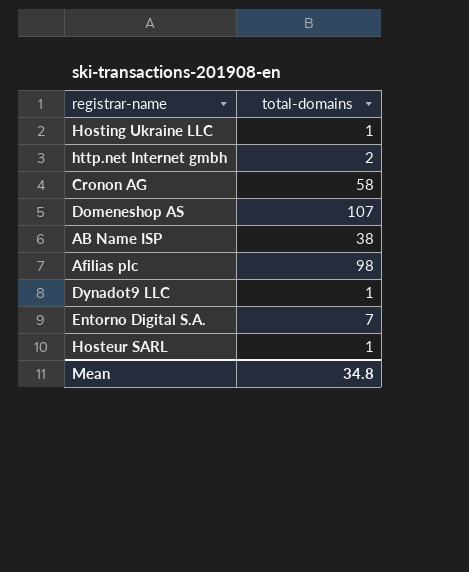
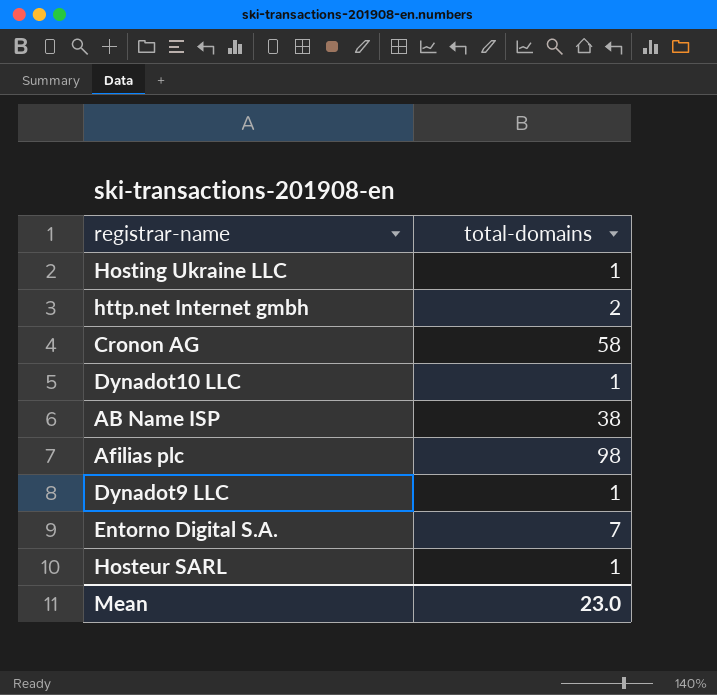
row Domeneshop AS: 107 -> none
row Dynadot10 LLC: none -> 1
Mean | total-domains: 34.8 -> 23.0

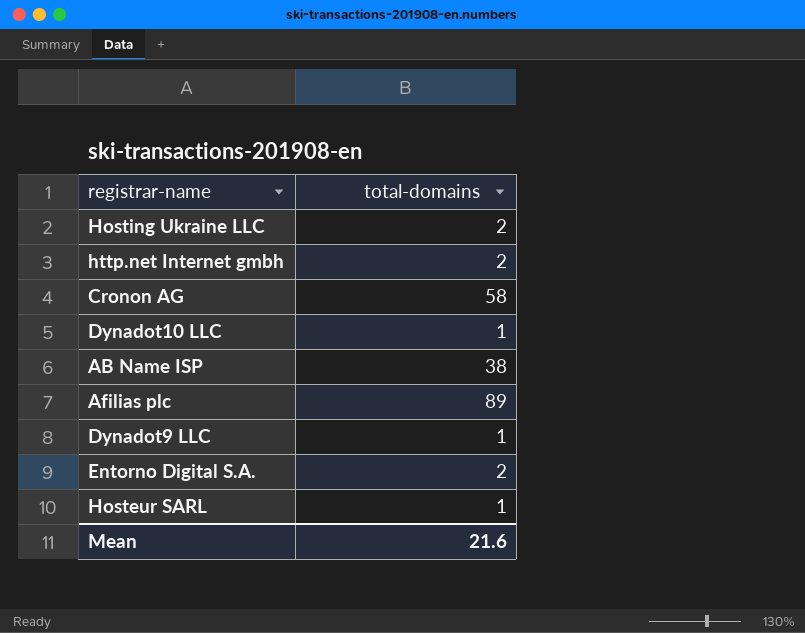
Hosting Ukraine LLC | total-domains: 1 -> 2
Afilias plc | total-domains: 98 -> 89
Entorno Digital S.A. | total-domains: 7 -> 2
Mean | total-domains: 23.0 -> 21.6

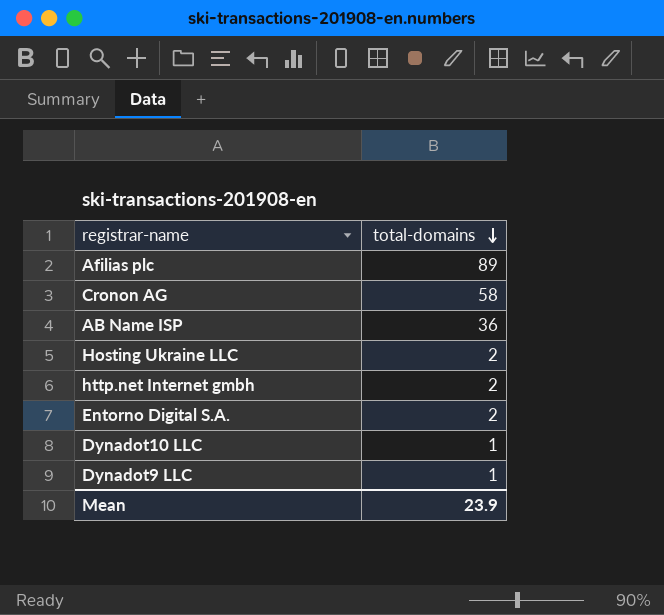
row order: none -> total-domains descending
row Hosteur SARL: 1 -> none
AB Name ISP | total-domains: 38 -> 36
Mean | total-domains: 21.6 -> 23.9

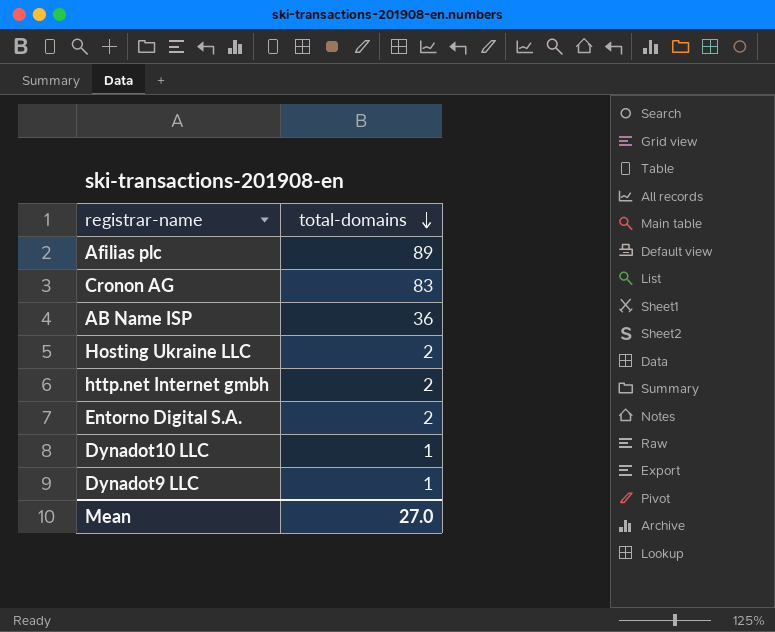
Cronon AG | total-domains: 58 -> 83
Mean | total-domains: 23.9 -> 27.0

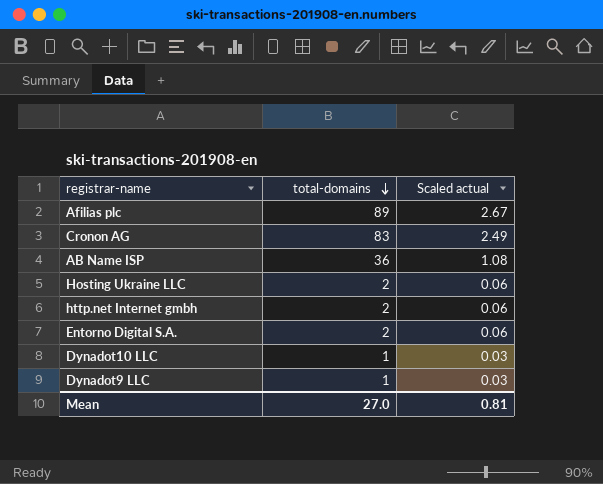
column Scaled actual | formula: none -> [total-domains] * 0.03

